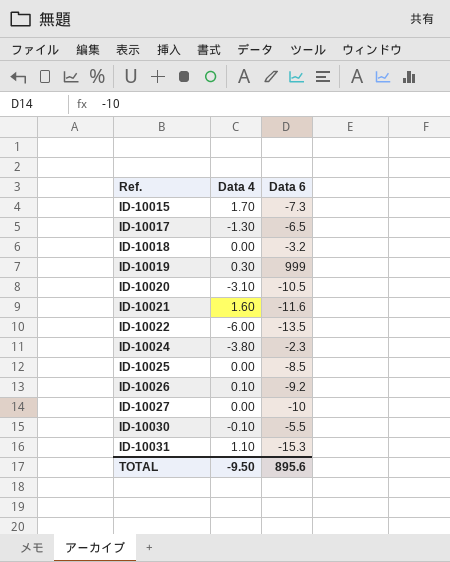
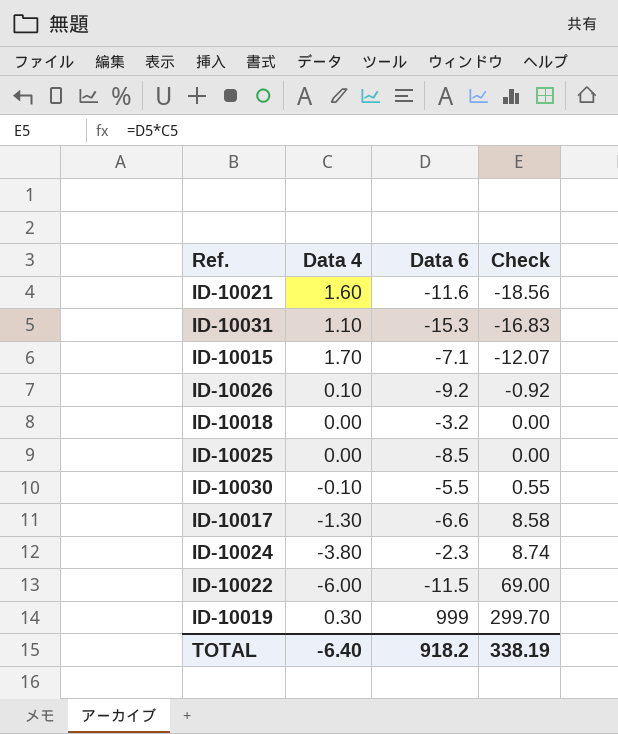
row order: Ref. ascending -> Check ascending
column Check | formula: none -> [Data 4] * [Data 6]
row ID-10020: -3.10 | -10.5 -> none
row ID-10027: 0.00 | -10 -> none
ID-10015 | Data 6: -7.3 -> -7.1
ID-10017 | Data 6: -6.5 -> -6.6
ID-10022 | Data 6: -13.5 -> -11.5
TOTAL | Data 4: -9.50 -> -6.40
TOTAL | Data 6: 895.6 -> 918.2

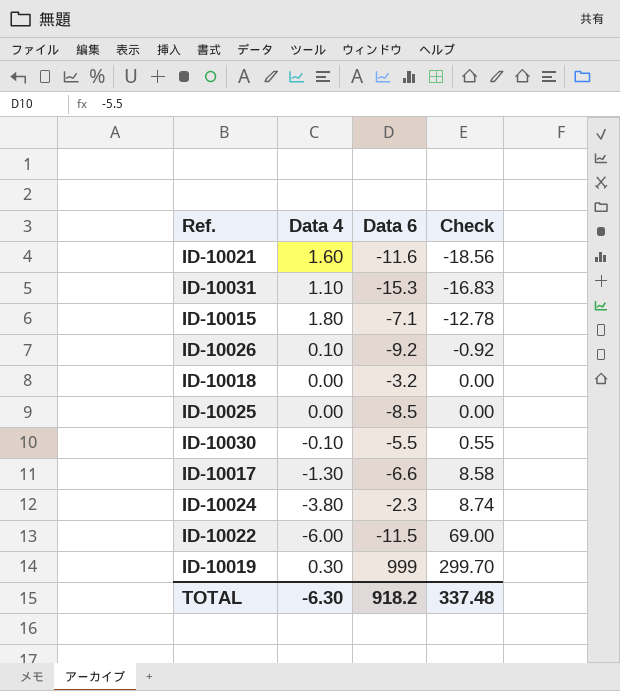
ID-10015 | Data 4: 1.70 -> 1.80
ID-10015 | Check: -12.07 -> -12.78
TOTAL | Data 4: -6.40 -> -6.30
TOTAL | Check: 338.19 -> 337.48

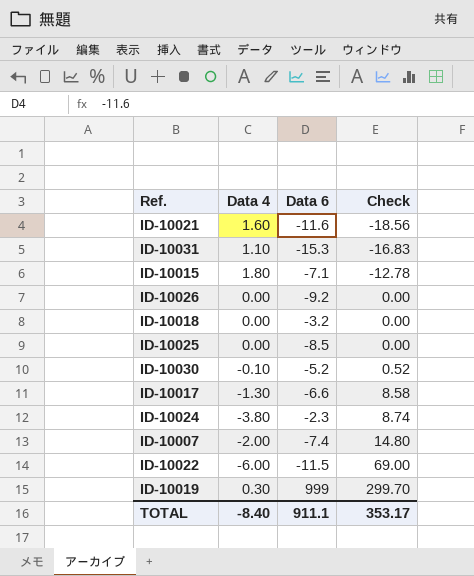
ID-10026 | Data 4: 0.10 -> 0.00
ID-10026 | Check: -0.92 -> 0.00
ID-10030 | Data 6: -5.5 -> -5.2
ID-10030 | Check: 0.55 -> 0.52
row ID-10007: none -> -2.00 | -7.4 | 14.80
TOTAL | Data 4: -6.30 -> -8.40
TOTAL | Data 6: 918.2 -> 911.1
TOTAL | Check: 337.48 -> 353.17

